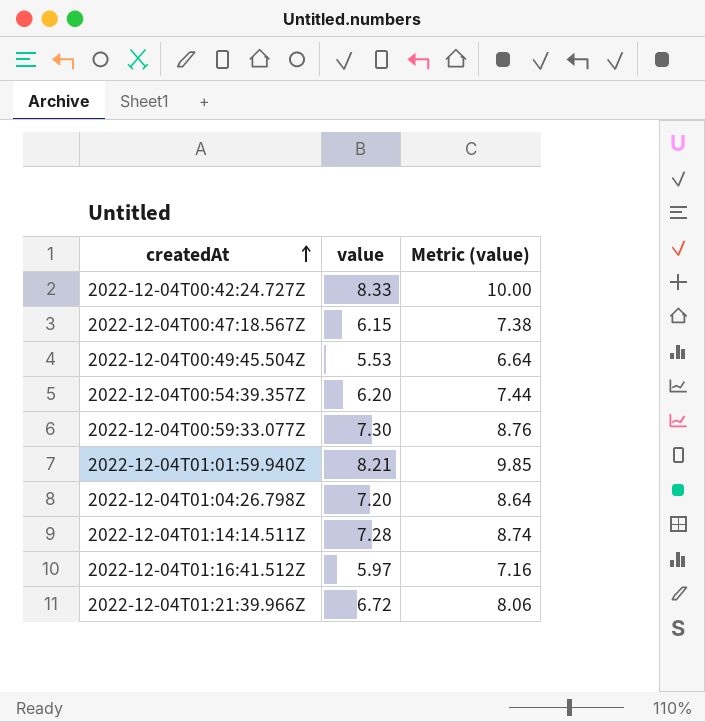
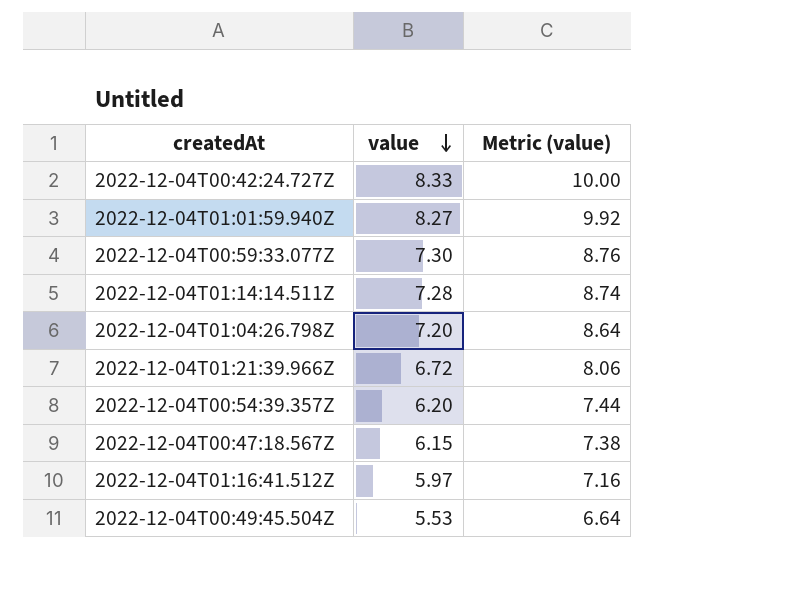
row order: createdAt ascending -> value descending
2022-12-04T01:01:59.940Z | value: 8.21 -> 8.27
2022-12-04T01:01:59.940Z | Metric (value): 9.85 -> 9.92

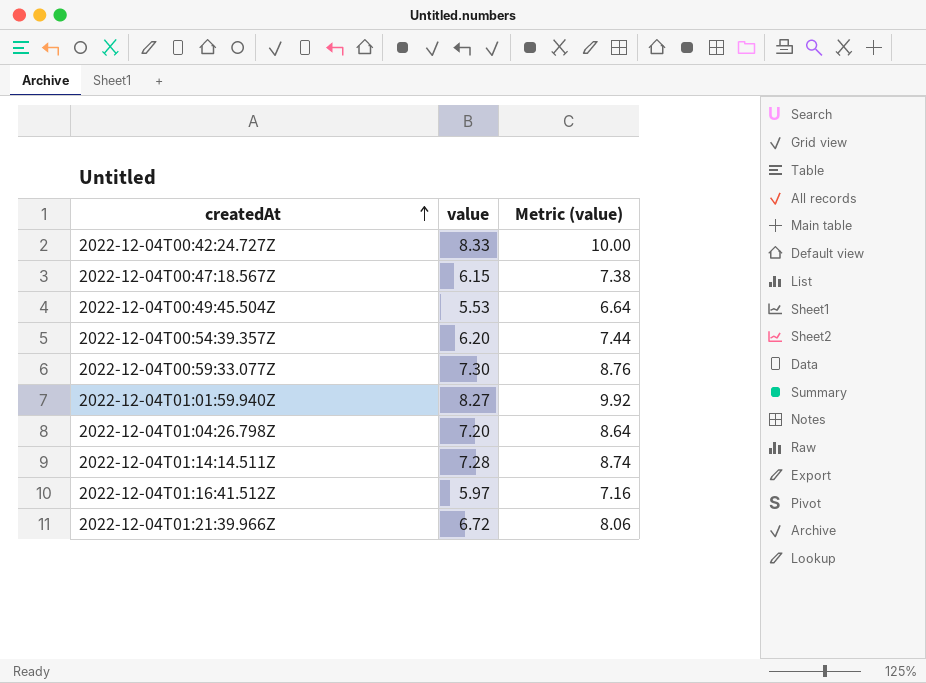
row order: value descending -> createdAt ascending

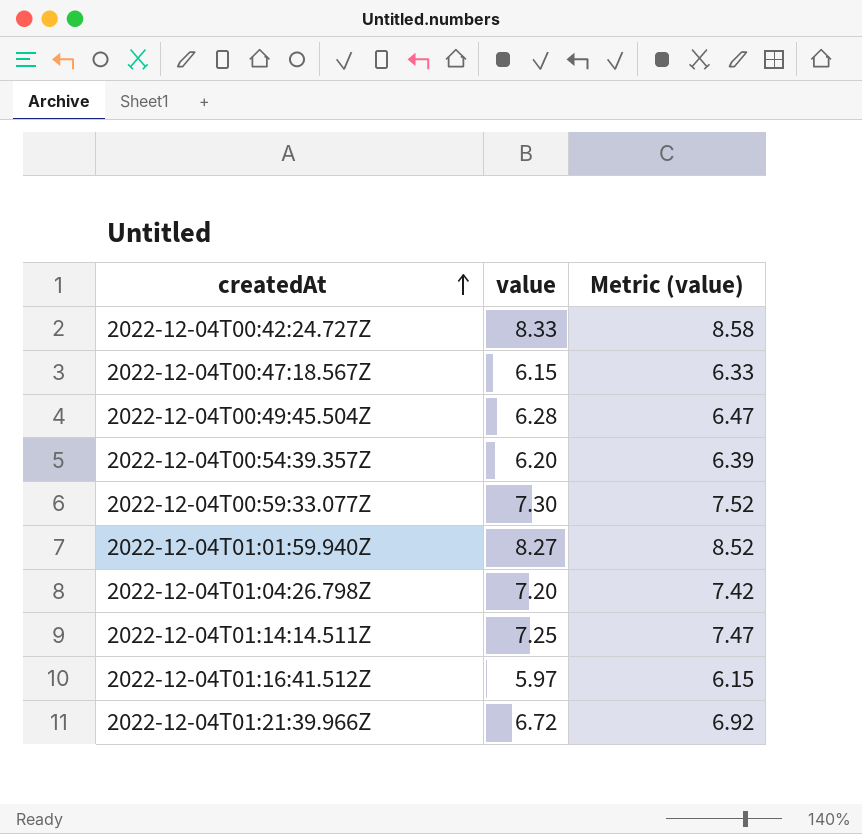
column Metric (value) | formula: [value] * 1.2 -> [value] * 1.03
2022-12-04T00:49:45.504Z | value: 5.53 -> 6.28
2022-12-04T01:14:14.511Z | value: 7.28 -> 7.25

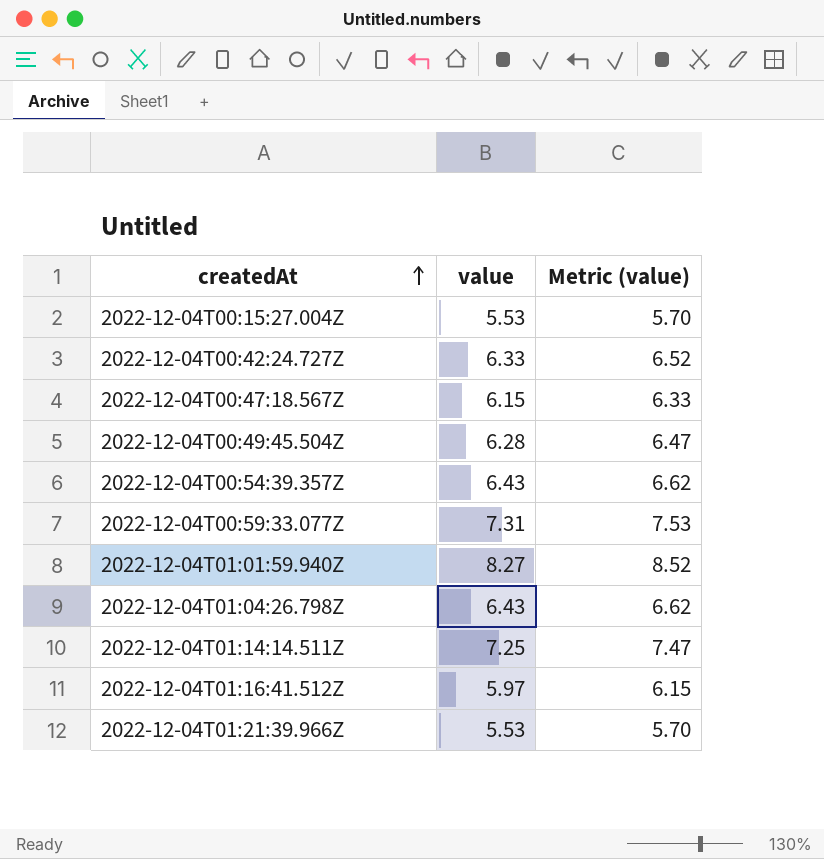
row 2022-12-04T00:15:27.004Z: none -> 5.53 | 5.70
2022-12-04T00:42:24.727Z | value: 8.33 -> 6.33
2022-12-04T00:42:24.727Z | Metric (value): 8.58 -> 6.52
2022-12-04T00:54:39.357Z | value: 6.20 -> 6.43
2022-12-04T00:54:39.357Z | Metric (value): 6.39 -> 6.62
2022-12-04T00:59:33.077Z | value: 7.30 -> 7.31
2022-12-04T00:59:33.077Z | Metric (value): 7.52 -> 7.53
2022-12-04T01:04:26.798Z | value: 7.20 -> 6.43
2022-12-04T01:04:26.798Z | Metric (value): 7.42 -> 6.62
2022-12-04T01:21:39.966Z | value: 6.72 -> 5.53
2022-12-04T01:21:39.966Z | Metric (value): 6.92 -> 5.70

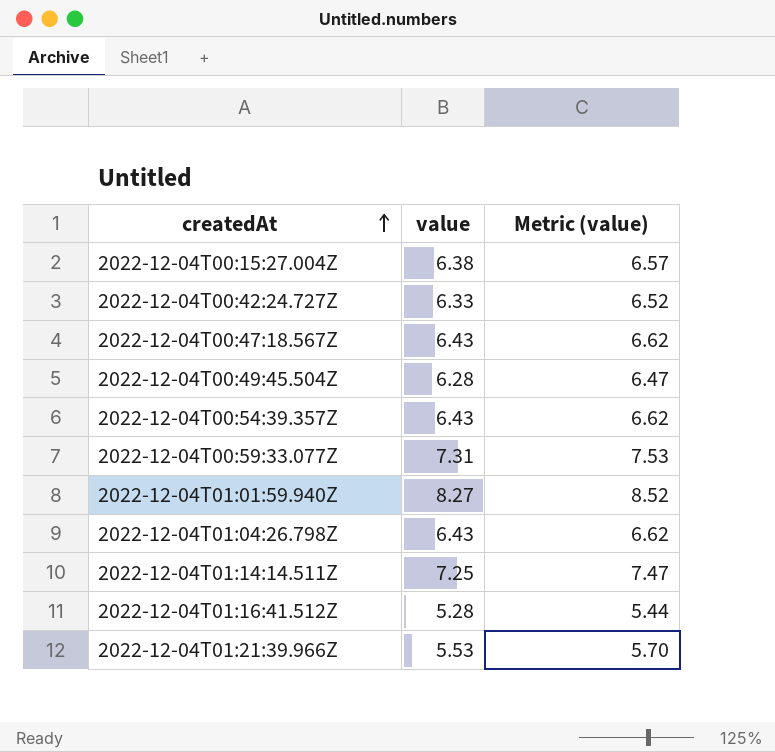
2022-12-04T00:15:27.004Z | value: 5.53 -> 6.38
2022-12-04T00:15:27.004Z | Metric (value): 5.70 -> 6.57
2022-12-04T00:47:18.567Z | value: 6.15 -> 6.43
2022-12-04T00:47:18.567Z | Metric (value): 6.33 -> 6.62
2022-12-04T01:16:41.512Z | value: 5.97 -> 5.28
2022-12-04T01:16:41.512Z | Metric (value): 6.15 -> 5.44

